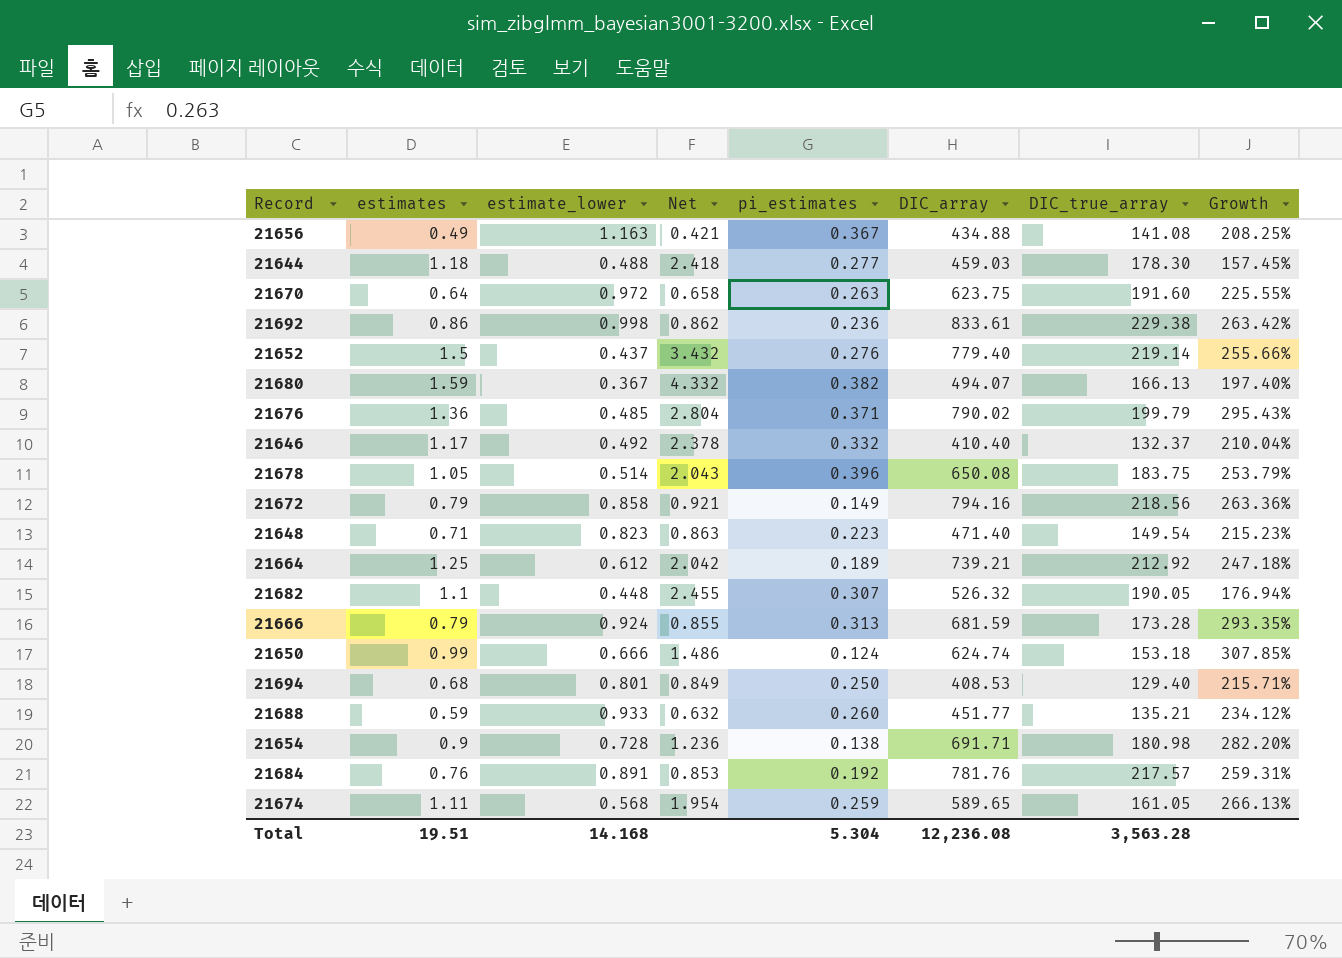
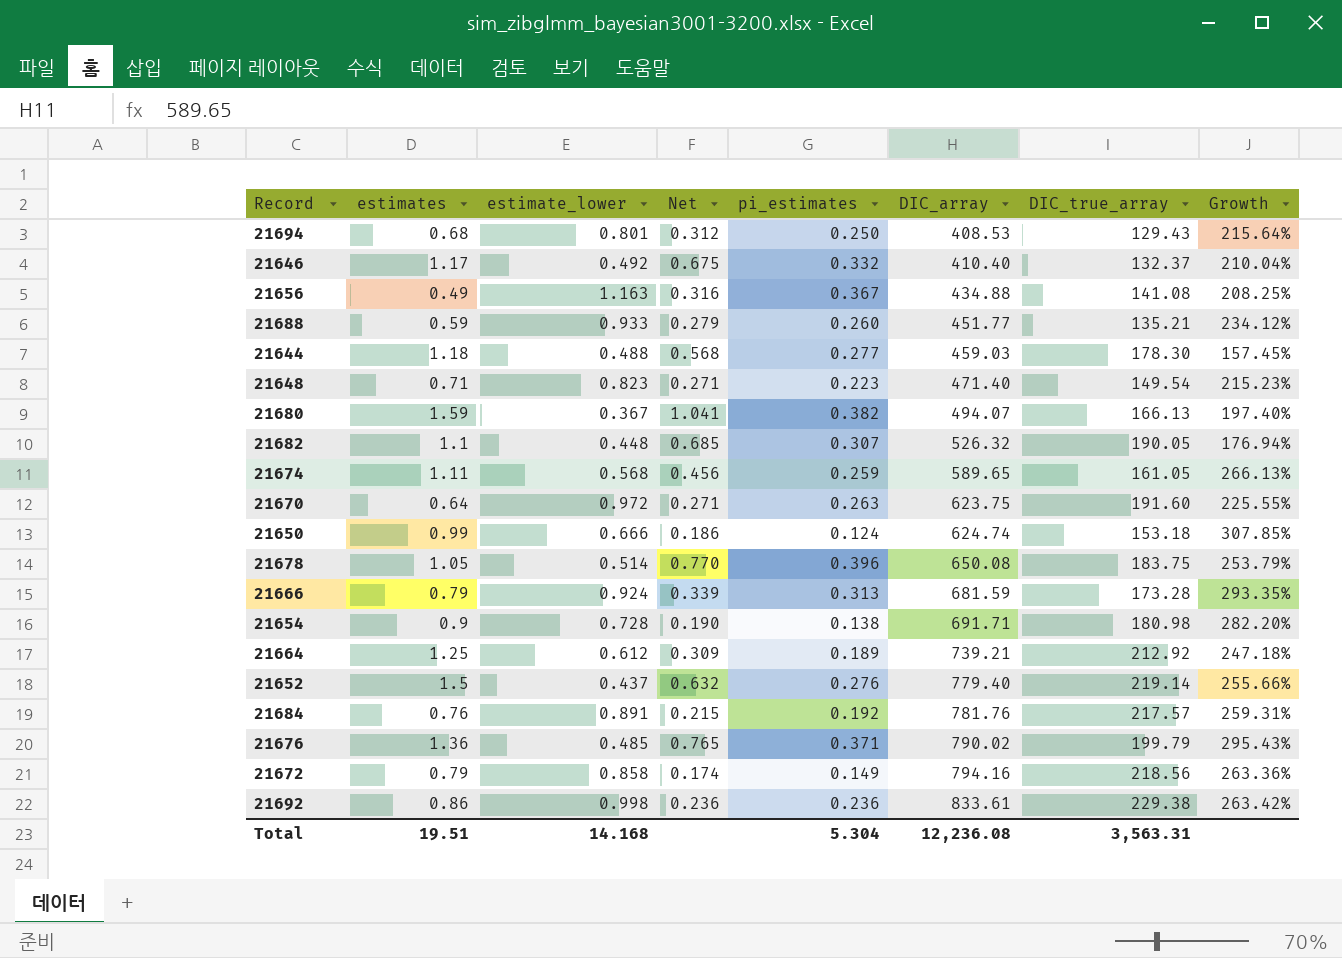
row order: none -> DIC_array ascending
column Net | formula: [estimates] / [estimate_lower] -> [pi_estimates] / [estimate_lower]
21694 | DIC_true_array: 129.40 -> 129.43
21694 | Growth: 215.71% -> 215.64%
Total | DIC_true_array: 3,563.28 -> 3,563.31

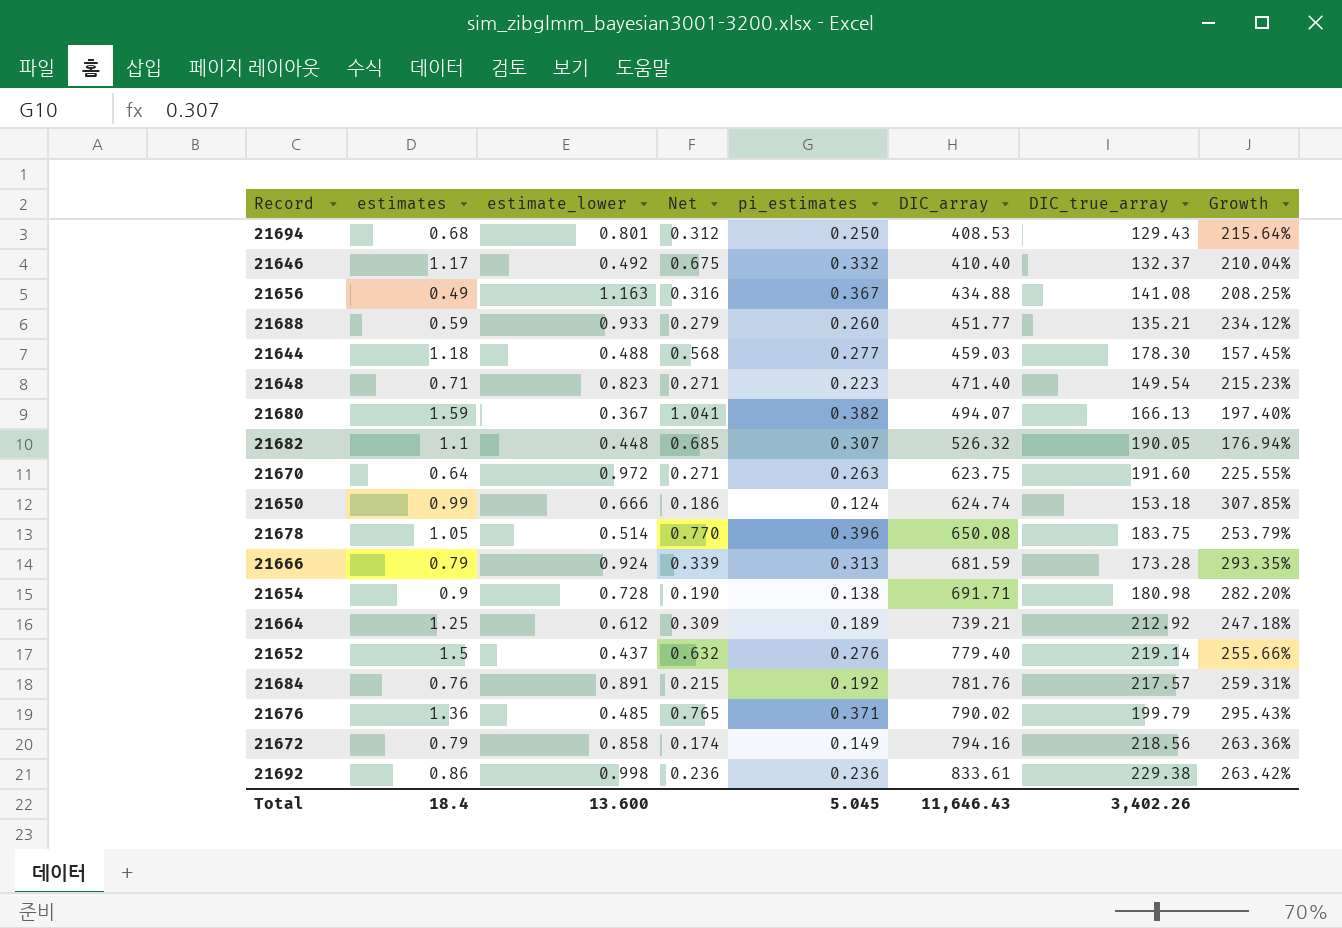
row 21674: 1.11 | 0.568 | 0.456 | 0.259 | 589.65 | 161.05 | 266.13% -> none
Total | estimates: 19.51 -> 18.4
Total | estimate_lower: 14.168 -> 13.600
Total | pi_estimates: 5.304 -> 5.045
Total | DIC_array: 12,236.08 -> 11,646.43
Total | DIC_true_array: 3,563.31 -> 3,402.26

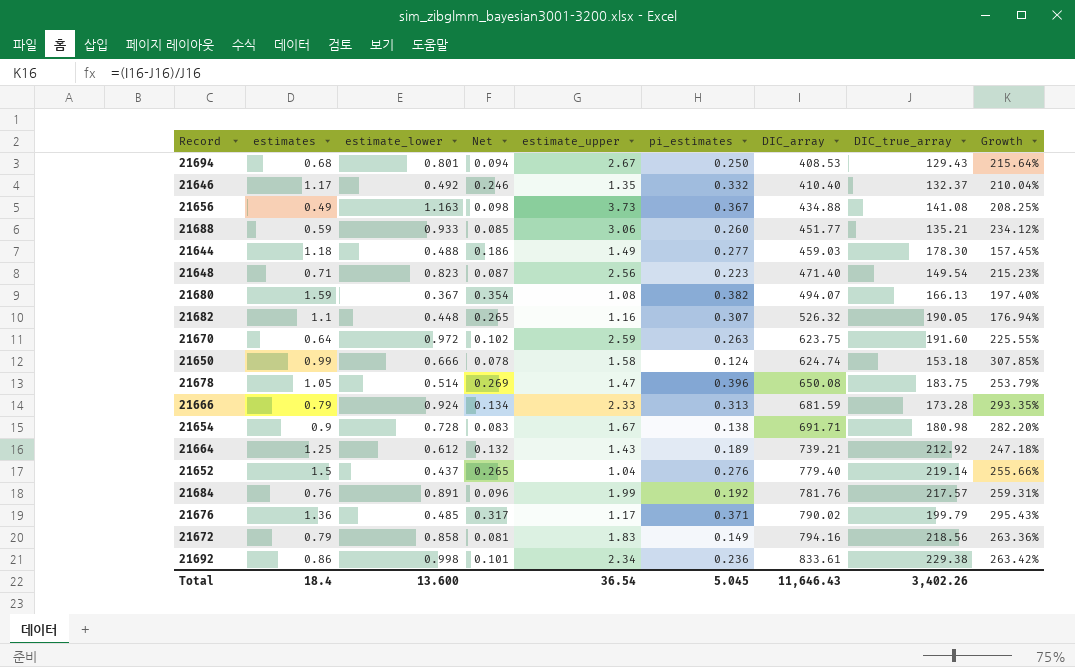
column Net | formula: [pi_estimates] / [estimate_lower] -> [pi_estimates] / [estimate_upper]
column estimate_upper | position: none -> 5

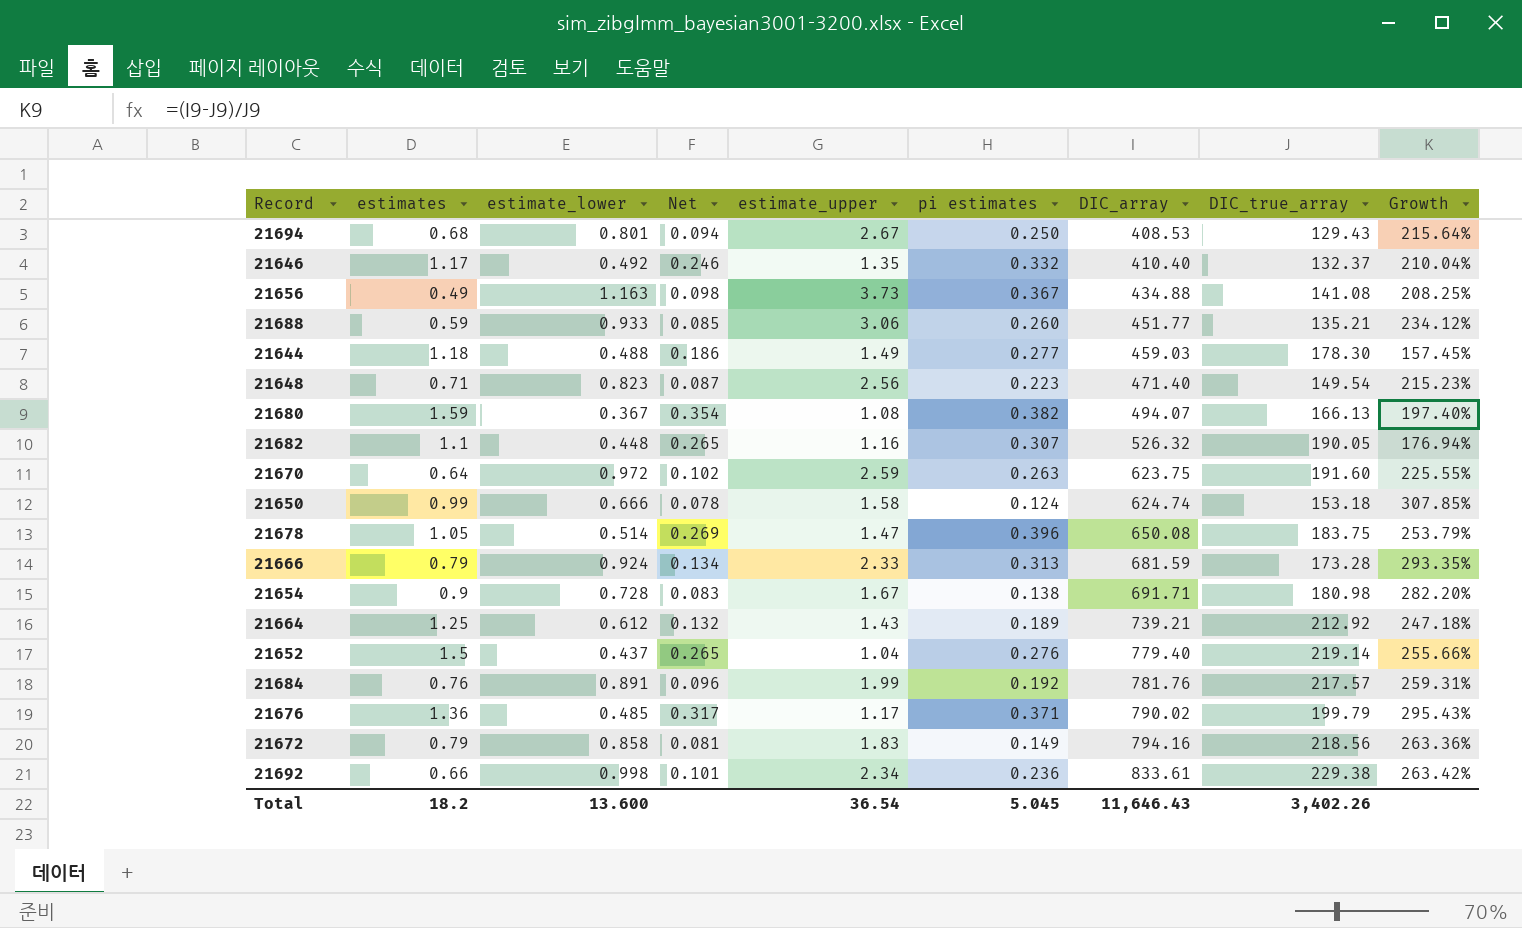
column name: pi_estimates -> pi estimates
21692 | estimates: 0.86 -> 0.66
Total | estimates: 18.4 -> 18.2

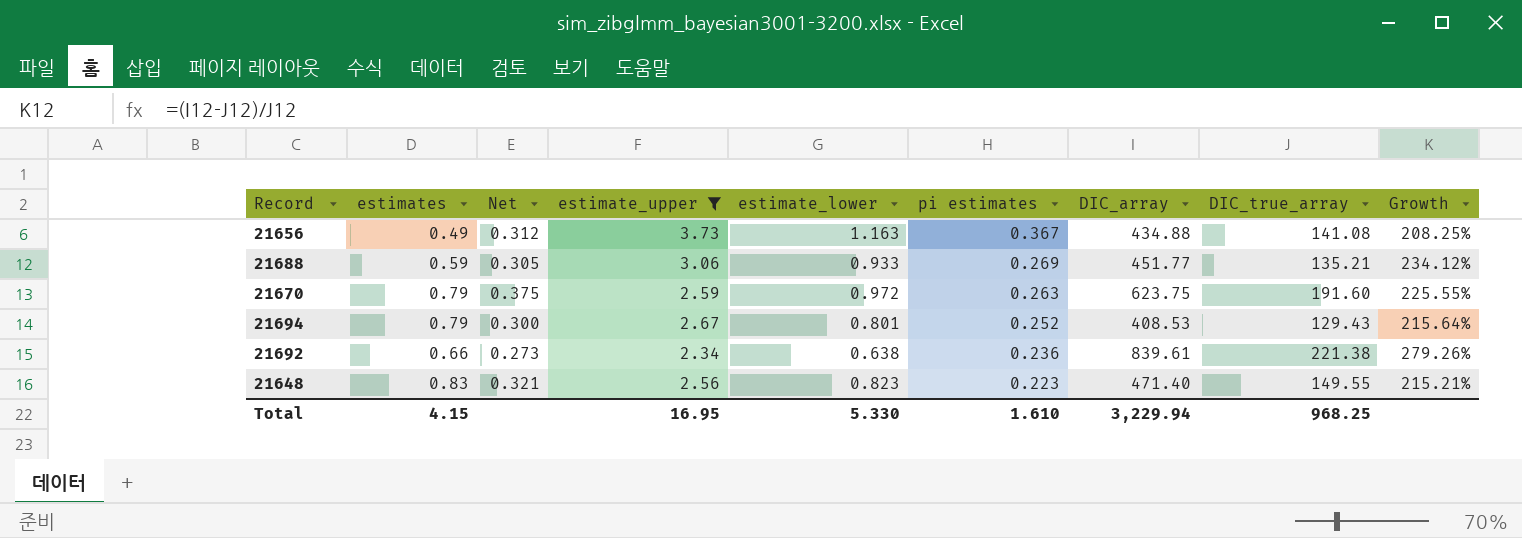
filter: none -> estimate_upper >= 2.34
row order: DIC_array ascending -> pi estimates descending
column Net | formula: [pi estimates] / [estimate_upper] -> [estimate_lower] / [estimate_upper]
column estimate_lower | position: 3 -> 5
21688 | pi estimates: 0.260 -> 0.269
21670 | estimates: 0.64 -> 0.79
21694 | estimates: 0.68 -> 0.79
21694 | pi estimates: 0.250 -> 0.252
21692 | estimate_lower: 0.998 -> 0.638
21692 | DIC_array: 833.61 -> 839.61
21692 | DIC_true_array: 229.38 -> 221.38
21692 | Growth: 263.42% -> 279.26%
21648 | estimates: 0.71 -> 0.83
21648 | DIC_true_array: 149.54 -> 149.55
21648 | Growth: 215.23% -> 215.21%
Total | estimates: 18.2 -> 4.15
Total | estimate_upper: 36.54 -> 16.95
Total | estimate_lower: 13.600 -> 5.330
Total | pi estimates: 5.045 -> 1.610
Total | DIC_array: 11,646.43 -> 3,229.94
Total | DIC_true_array: 3,402.26 -> 968.25

